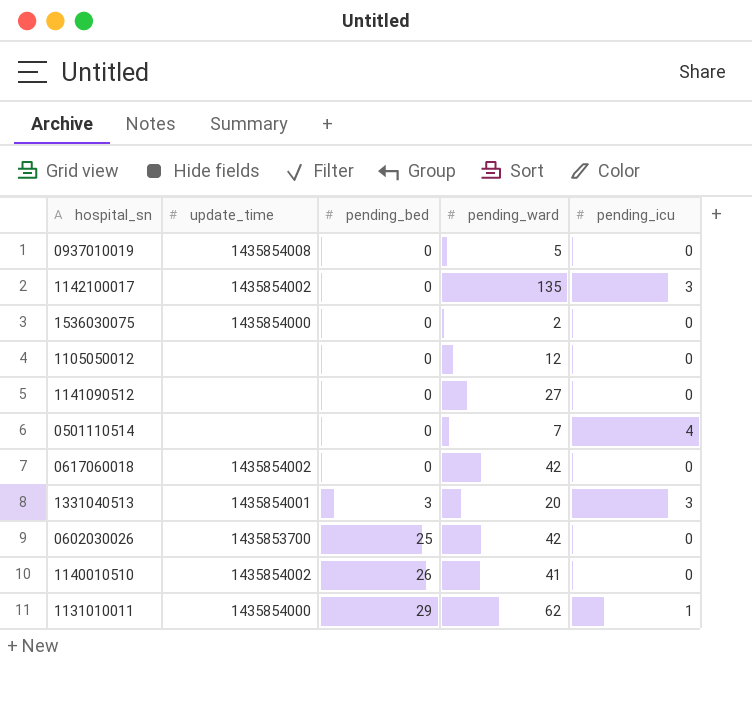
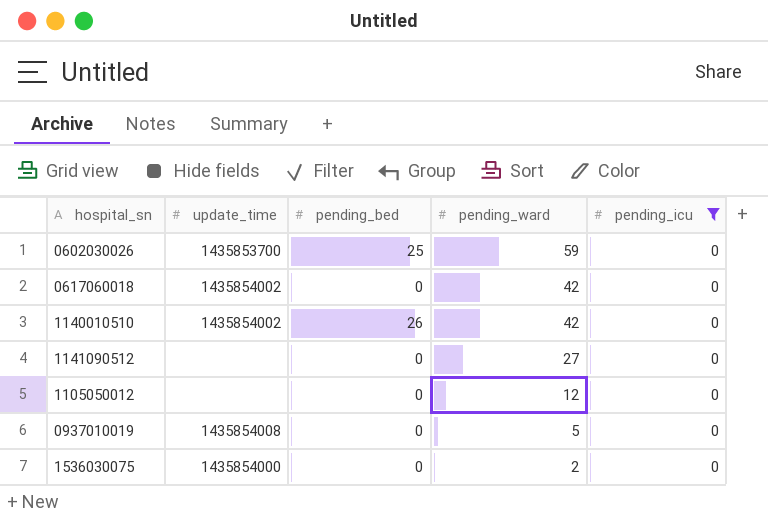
filter: none -> pending_icu = 0
row order: pending_bed ascending -> pending_ward descending
0602030026 | pending_ward: 42 -> 59
1140010510 | pending_ward: 41 -> 42

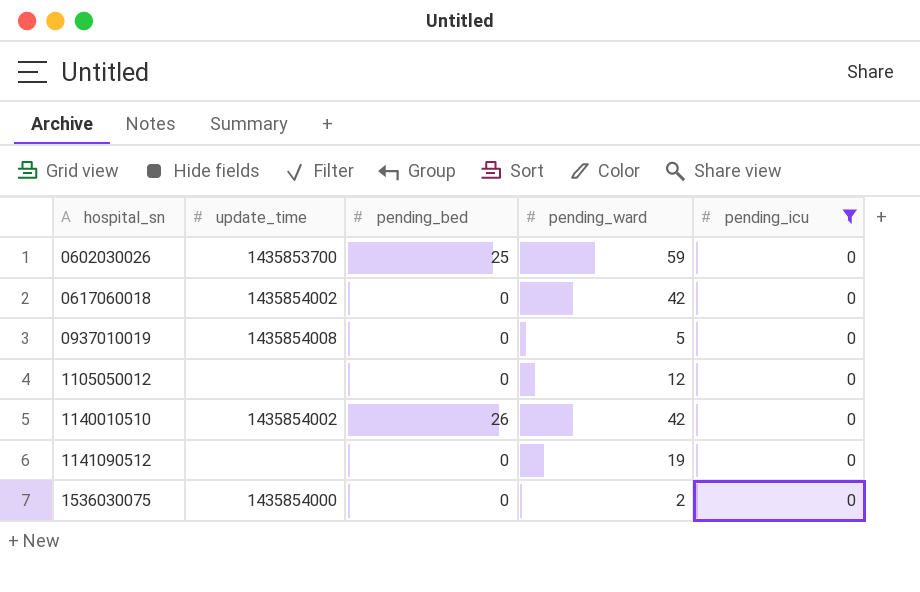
row order: pending_ward descending -> hospital_sn ascending
1141090512 | pending_ward: 27 -> 19

